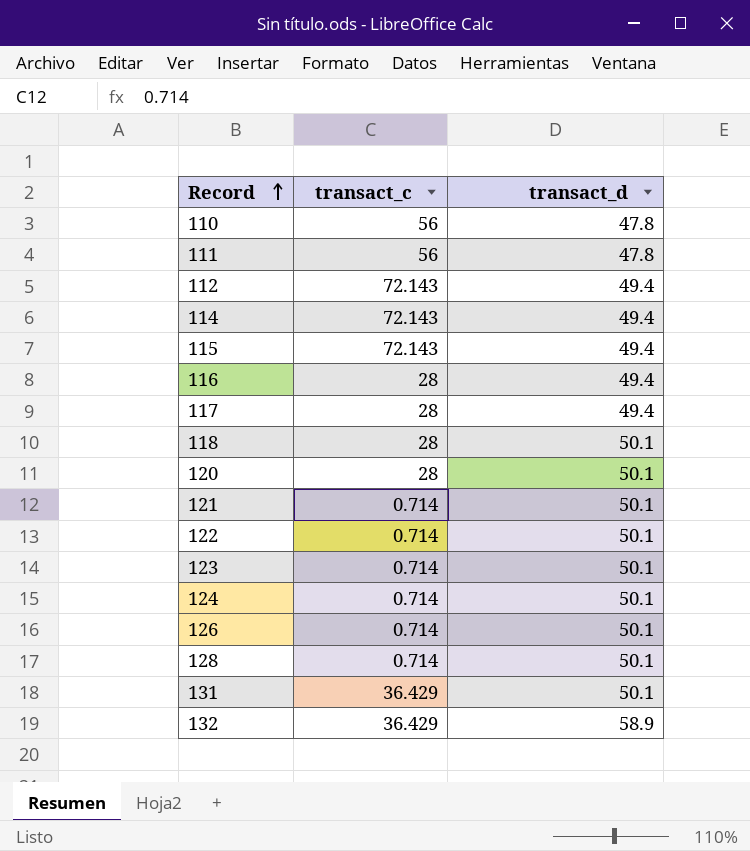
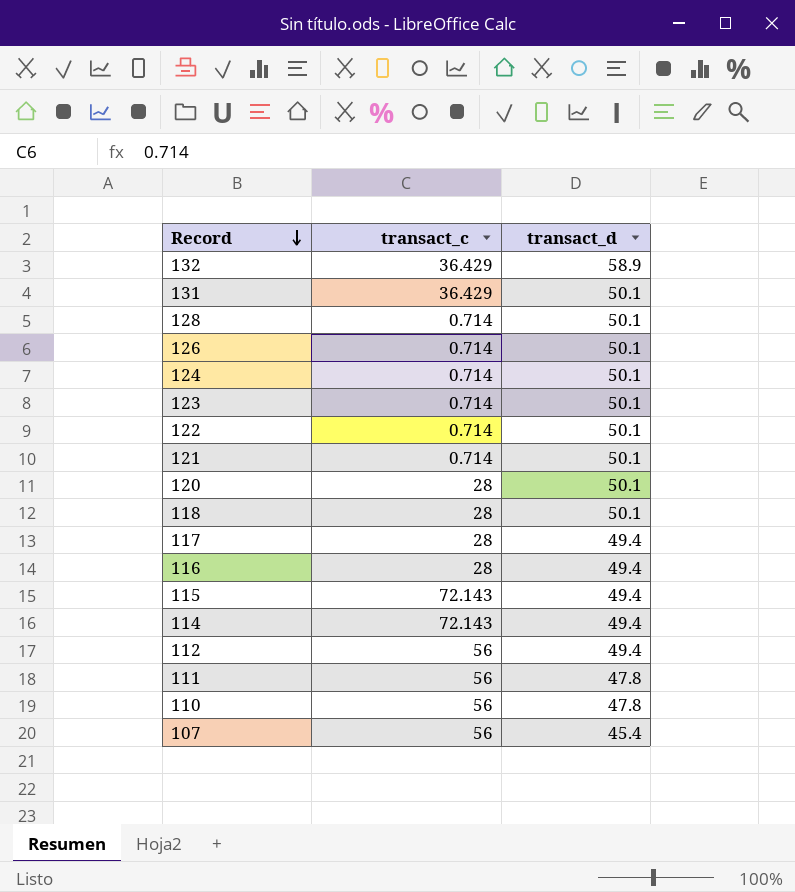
row order: Record ascending -> Record descending
112 | transact_c: 72.143 -> 56
row 107: none -> 56 | 45.4

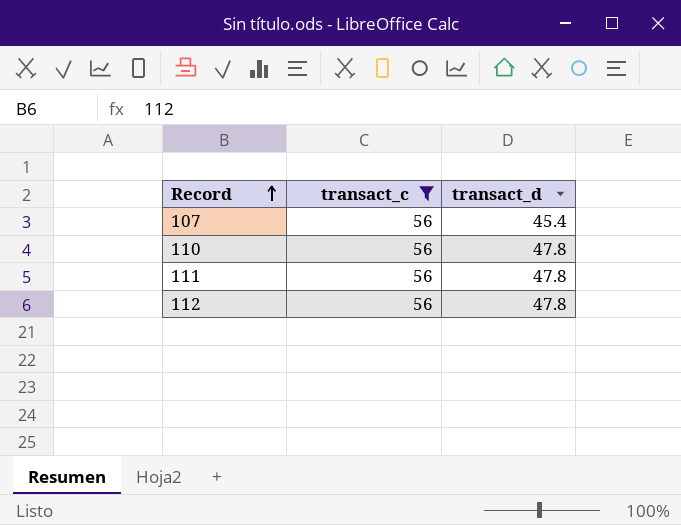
filter: none -> transact_c = 56
row order: Record descending -> Record ascending
112 | transact_d: 49.4 -> 47.8

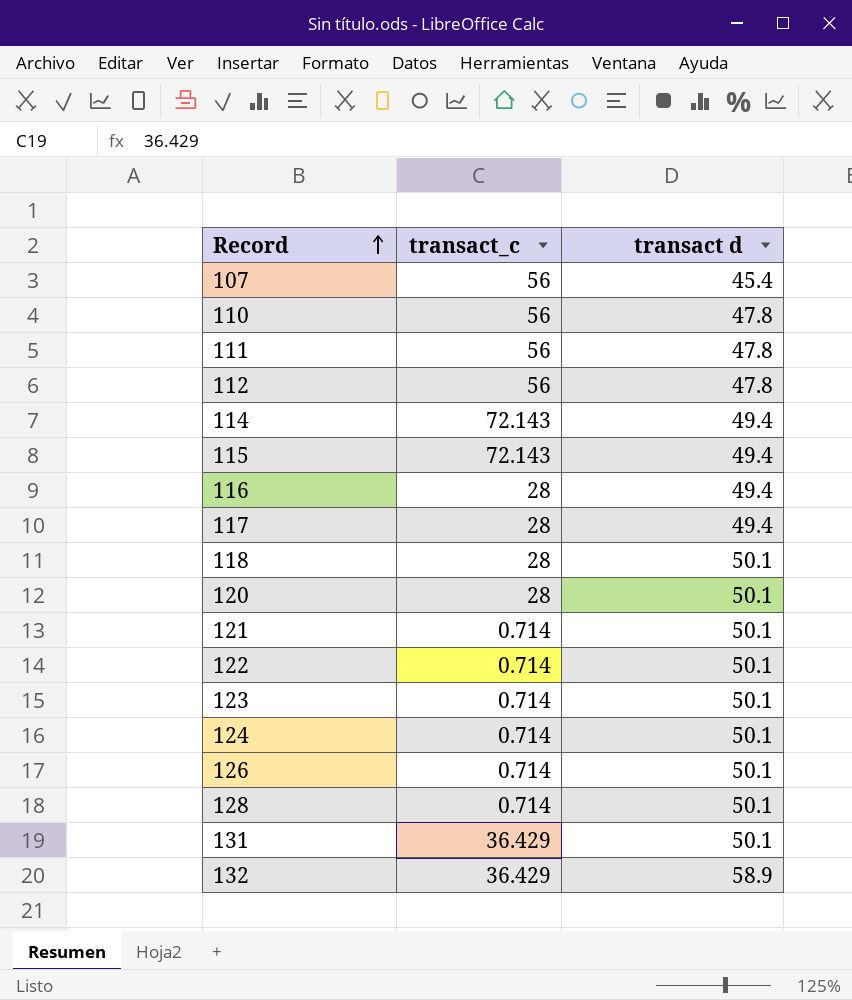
filter: transact_c = 56 -> none
column name: transact_d -> transact d

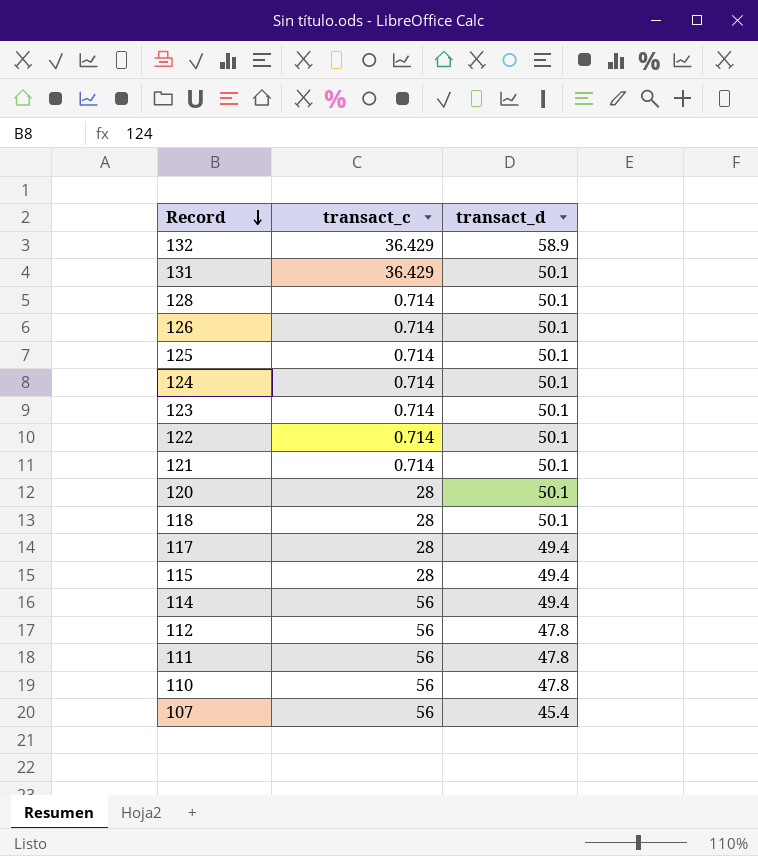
row order: Record ascending -> Record descending
column name: transact d -> transact_d
row 116: 28 | 49.4 -> none
row 125: none -> 0.714 | 50.1
115 | transact_c: 72.143 -> 28
114 | transact_c: 72.143 -> 56

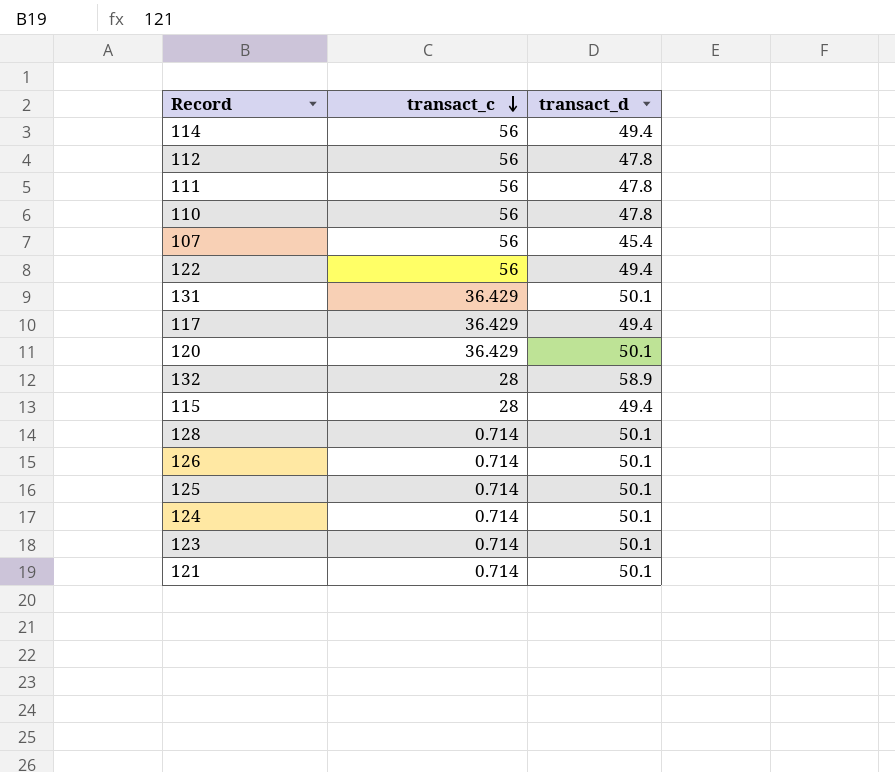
row order: Record descending -> transact_c descending
row 118: 28 | 50.1 -> none
122 | transact_c: 0.714 -> 56
122 | transact_d: 50.1 -> 49.4
117 | transact_c: 28 -> 36.429
120 | transact_c: 28 -> 36.429
132 | transact_c: 36.429 -> 28

